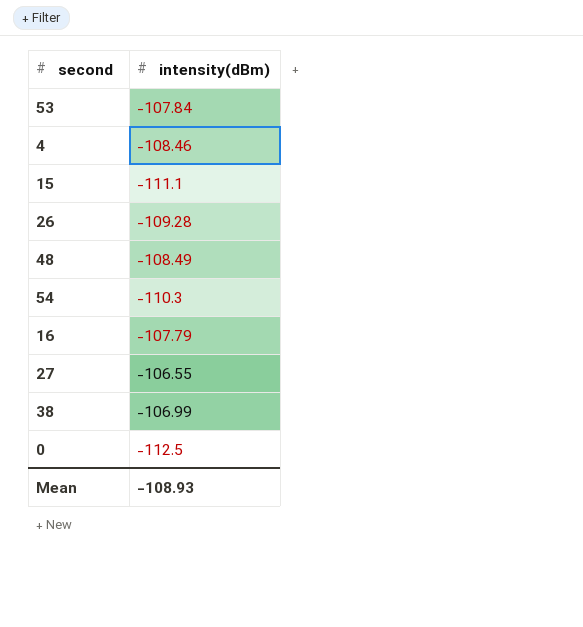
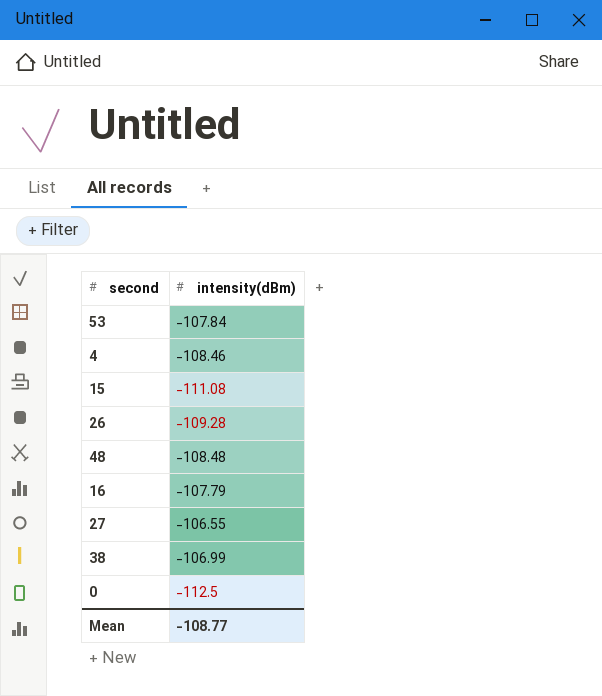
row 54: -110.3 -> none
15 | intensity(dBm): -111.1 -> -111.08
48 | intensity(dBm): -108.49 -> -108.48
Mean | intensity(dBm): -108.93 -> -108.77

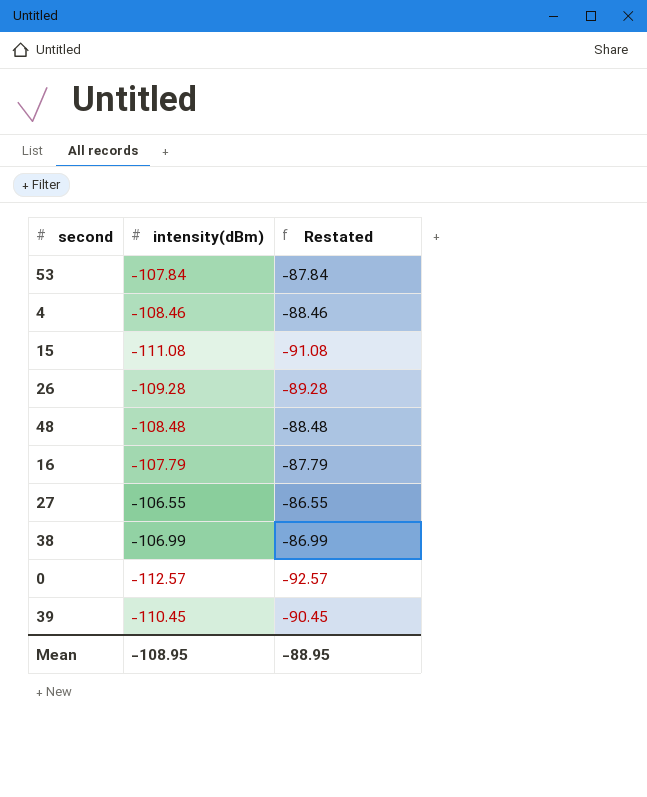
column Restated | formula: none -> [intensity(dBm)] + 20
0 | intensity(dBm): -112.5 -> -112.57
row 39: none -> -110.45 | -90.45
Mean | intensity(dBm): -108.77 -> -108.95

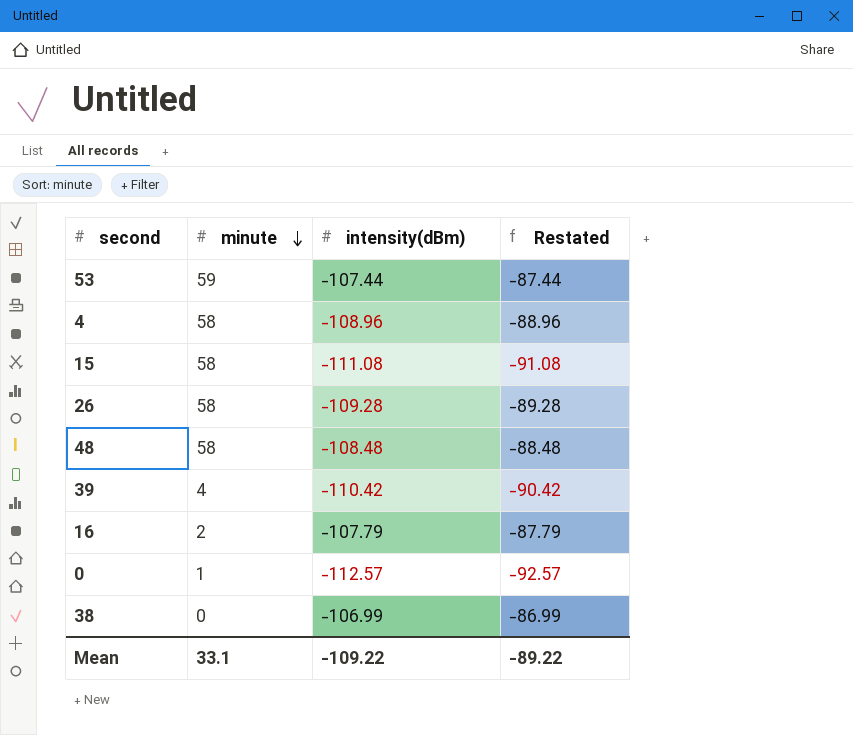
row order: none -> minute descending
column minute | position: none -> 2
row 27: -106.55 | -86.55 -> none
53 | intensity(dBm): -107.84 -> -107.44
53 | Restated: -87.84 -> -87.44
4 | intensity(dBm): -108.46 -> -108.96
4 | Restated: -88.46 -> -88.96
39 | intensity(dBm): -110.45 -> -110.42
39 | Restated: -90.45 -> -90.42
Mean | intensity(dBm): -108.95 -> -109.22
Mean | Restated: -88.95 -> -89.22

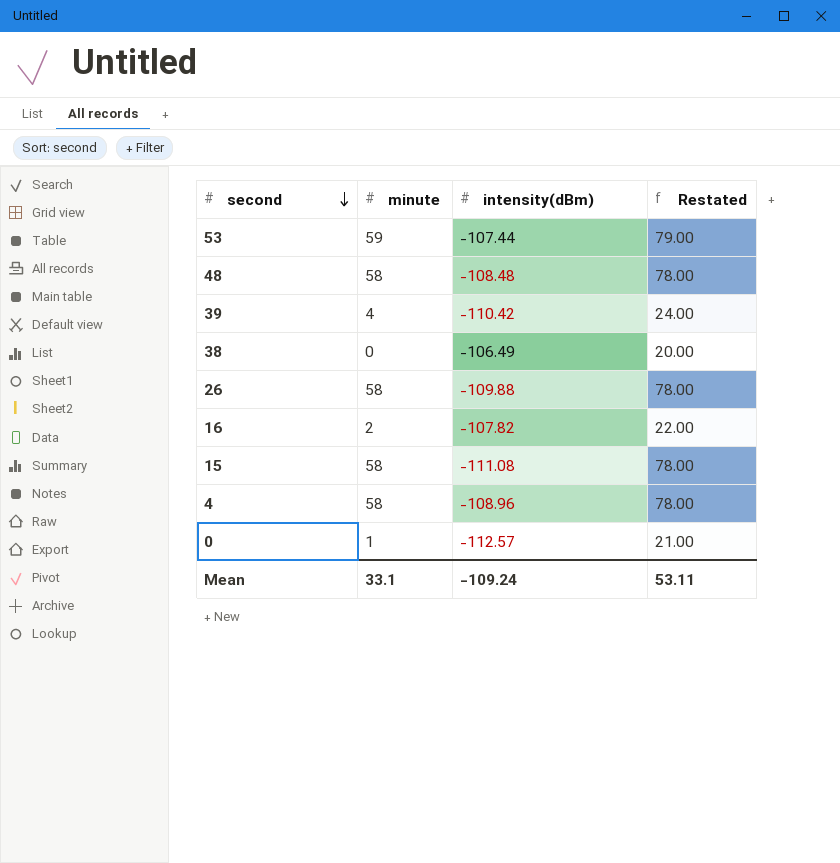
row order: minute descending -> second descending
column Restated | formula: [intensity(dBm)] + 20 -> [minute] + 20
38 | intensity(dBm): -106.99 -> -106.49
26 | intensity(dBm): -109.28 -> -109.88
16 | intensity(dBm): -107.79 -> -107.82
Mean | intensity(dBm): -109.22 -> -109.24
Mean | Restated: -89.22 -> 53.11

